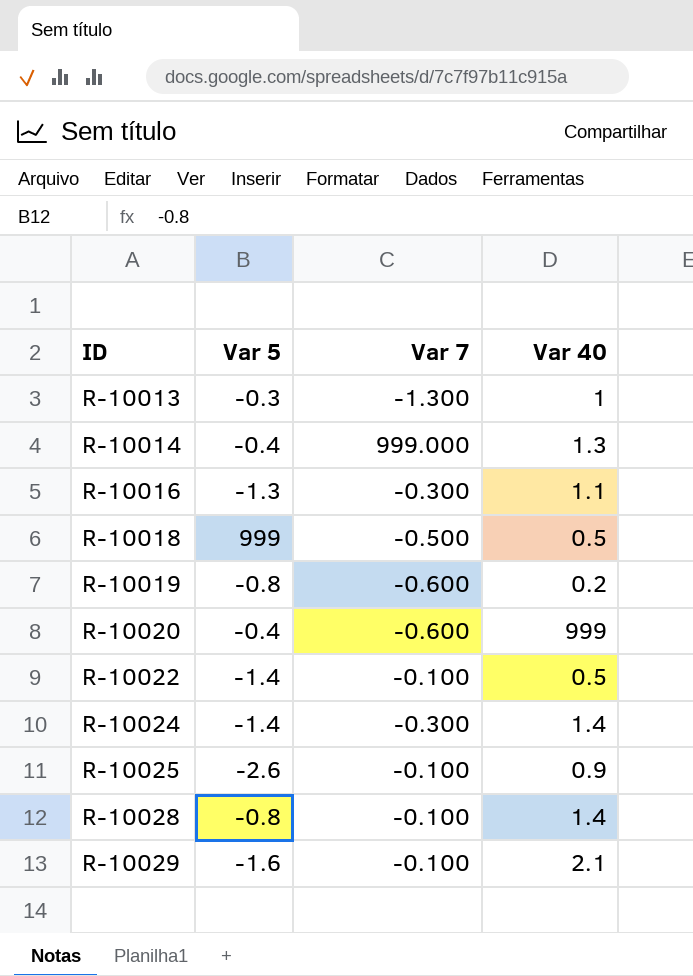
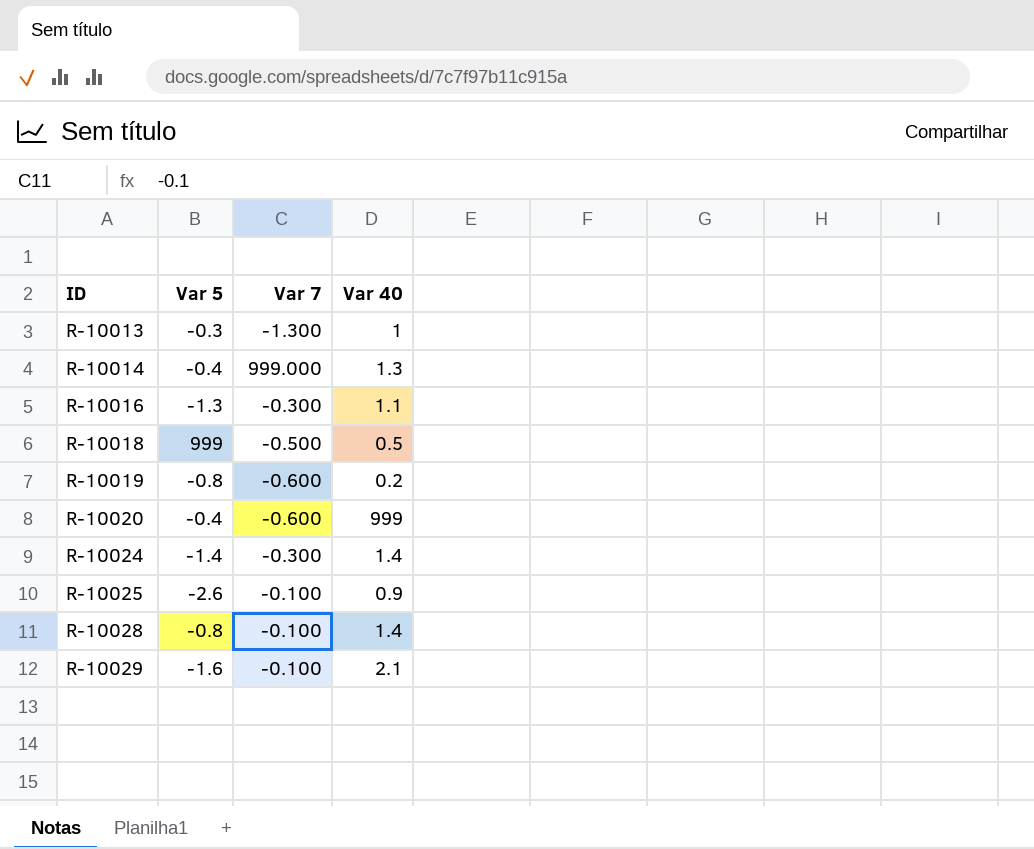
row R-10022: -1.4 | -0.100 | 0.5 -> none

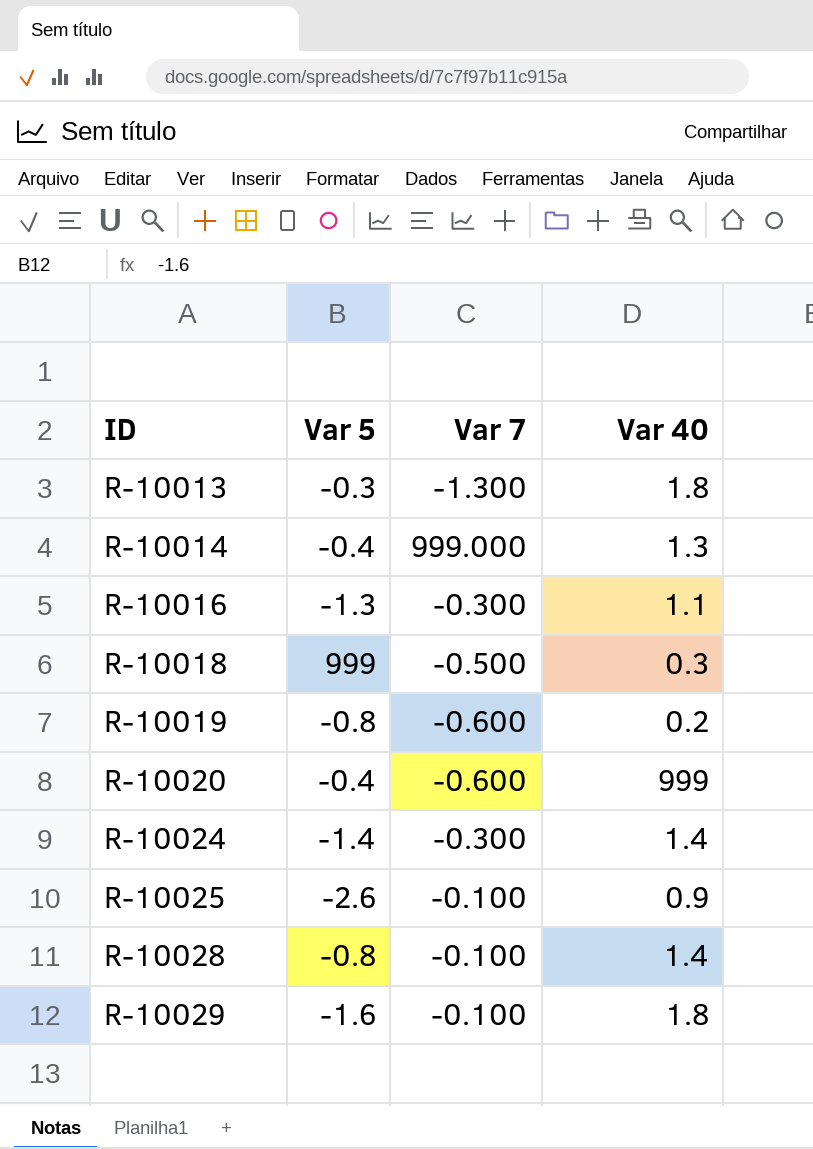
R-10013 | Var 40: 1 -> 1.8
R-10018 | Var 40: 0.5 -> 0.3
R-10029 | Var 40: 2.1 -> 1.8

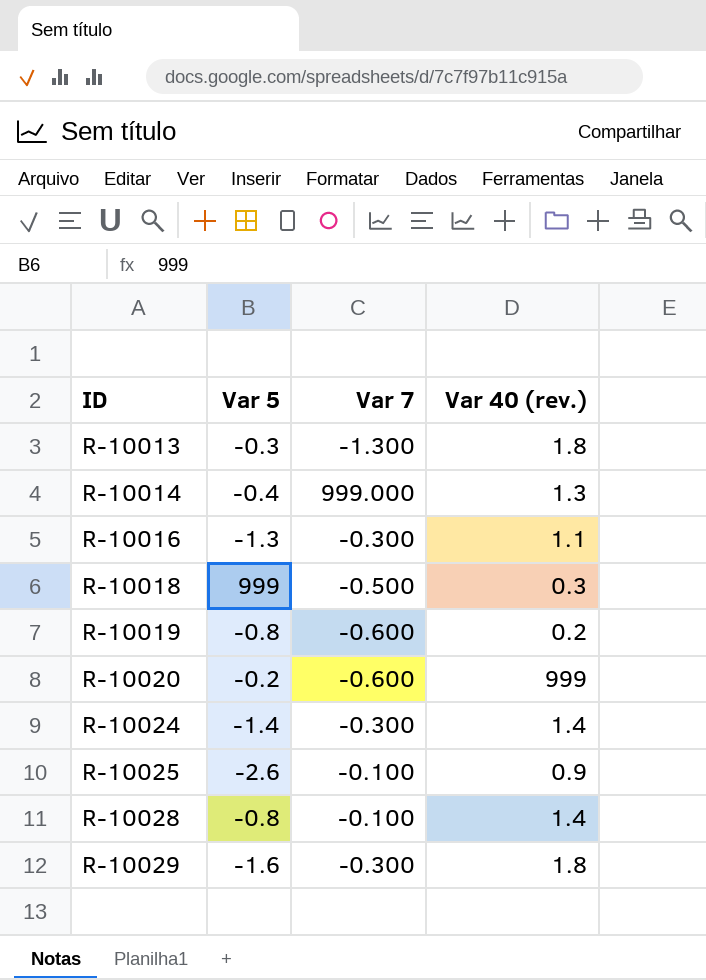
column name: Var 40 -> Var 40 (rev.)
R-10020 | Var 5: -0.4 -> -0.2
R-10029 | Var 7: -0.100 -> -0.300

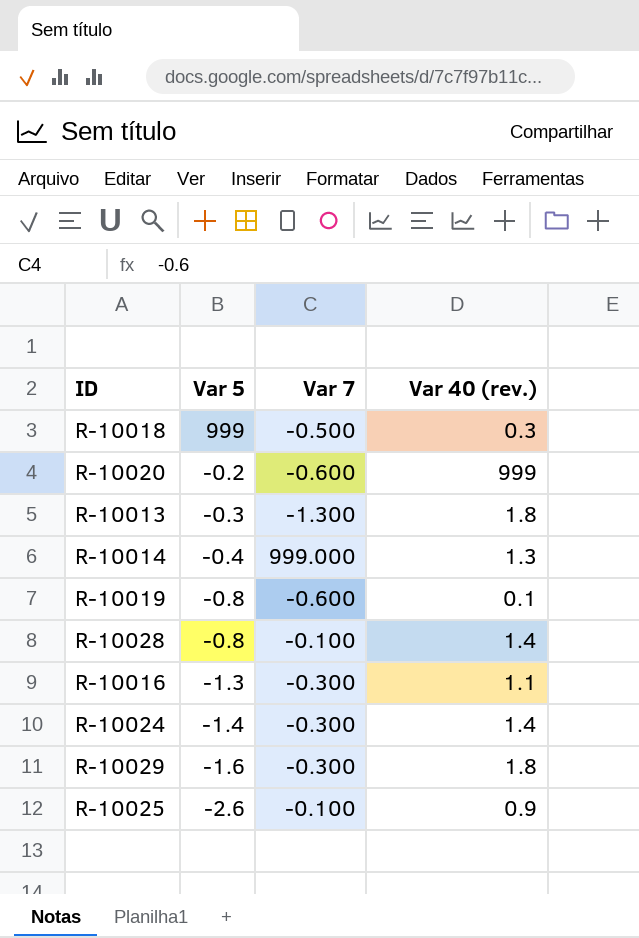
row order: ID ascending -> Var 5 descending
R-10019 | Var 40 (rev.): 0.2 -> 0.1

